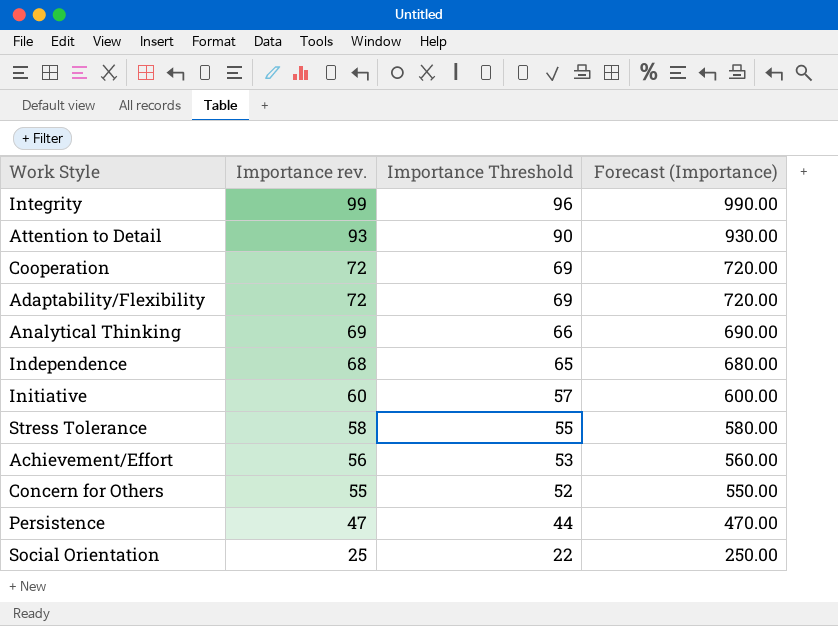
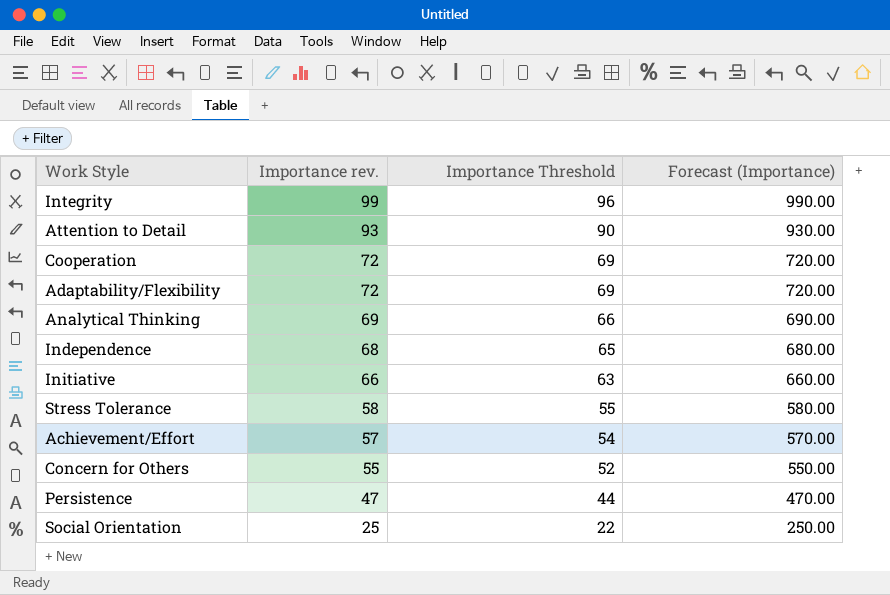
Initiative | Importance rev.: 60 -> 66
Initiative | Importance Threshold: 57 -> 63
Initiative | Forecast (Importance): 600.00 -> 660.00
Achievement/Effort | Importance rev.: 56 -> 57
Achievement/Effort | Importance Threshold: 53 -> 54
Achievement/Effort | Forecast (Importance): 560.00 -> 570.00

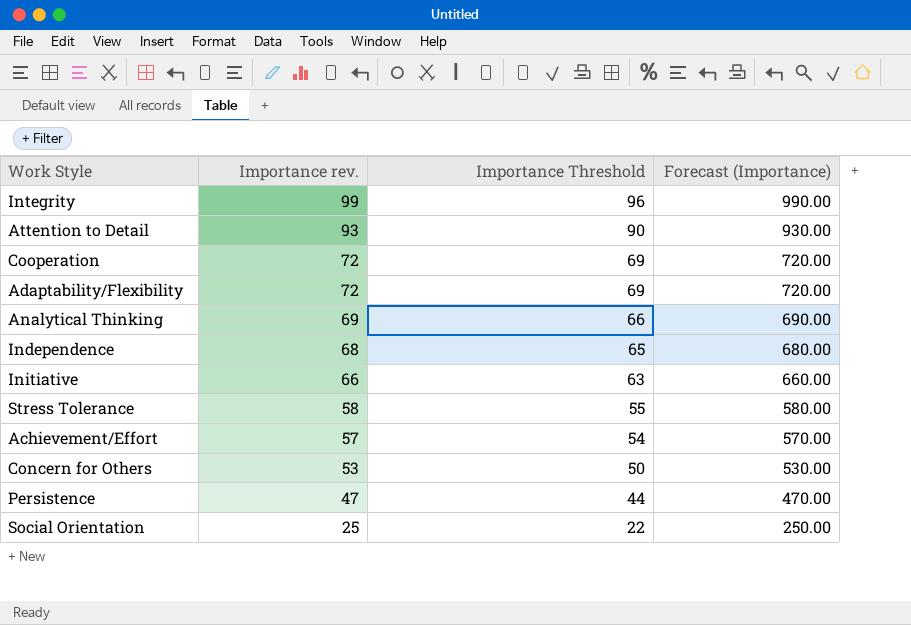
Concern for Others | Importance rev.: 55 -> 53
Concern for Others | Importance Threshold: 52 -> 50
Concern for Others | Forecast (Importance): 550.00 -> 530.00

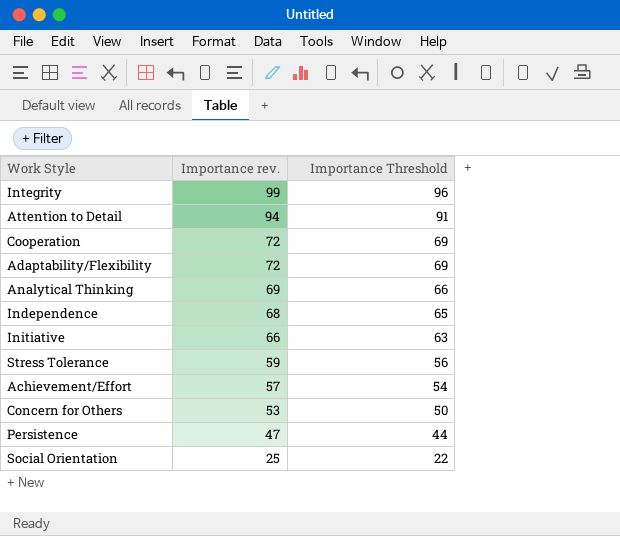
column Forecast (Importance) | formula: [Importance rev.] * 10 -> none
Attention to Detail | Importance rev.: 93 -> 94
Attention to Detail | Importance Threshold: 90 -> 91
Stress Tolerance | Importance rev.: 58 -> 59
Stress Tolerance | Importance Threshold: 55 -> 56

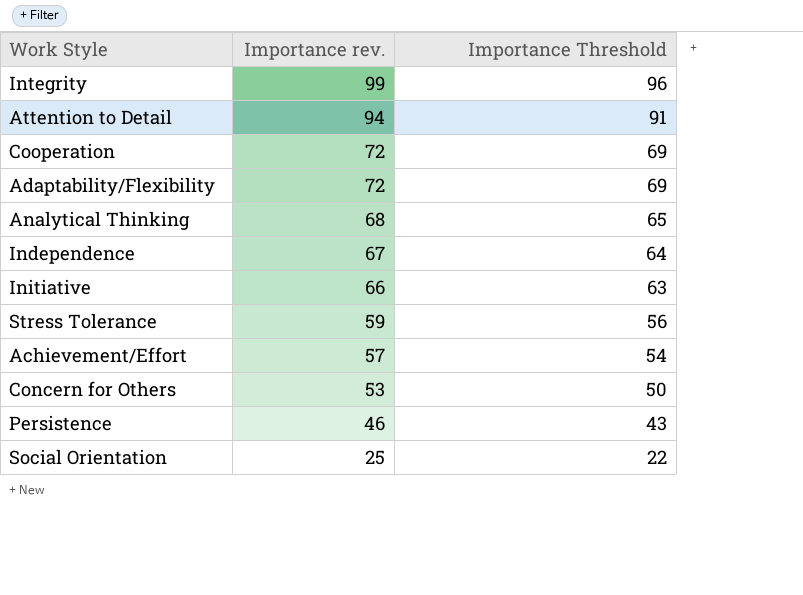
Analytical Thinking | Importance rev.: 69 -> 68
Analytical Thinking | Importance Threshold: 66 -> 65
Independence | Importance rev.: 68 -> 67
Independence | Importance Threshold: 65 -> 64
Persistence | Importance rev.: 47 -> 46
Persistence | Importance Threshold: 44 -> 43

